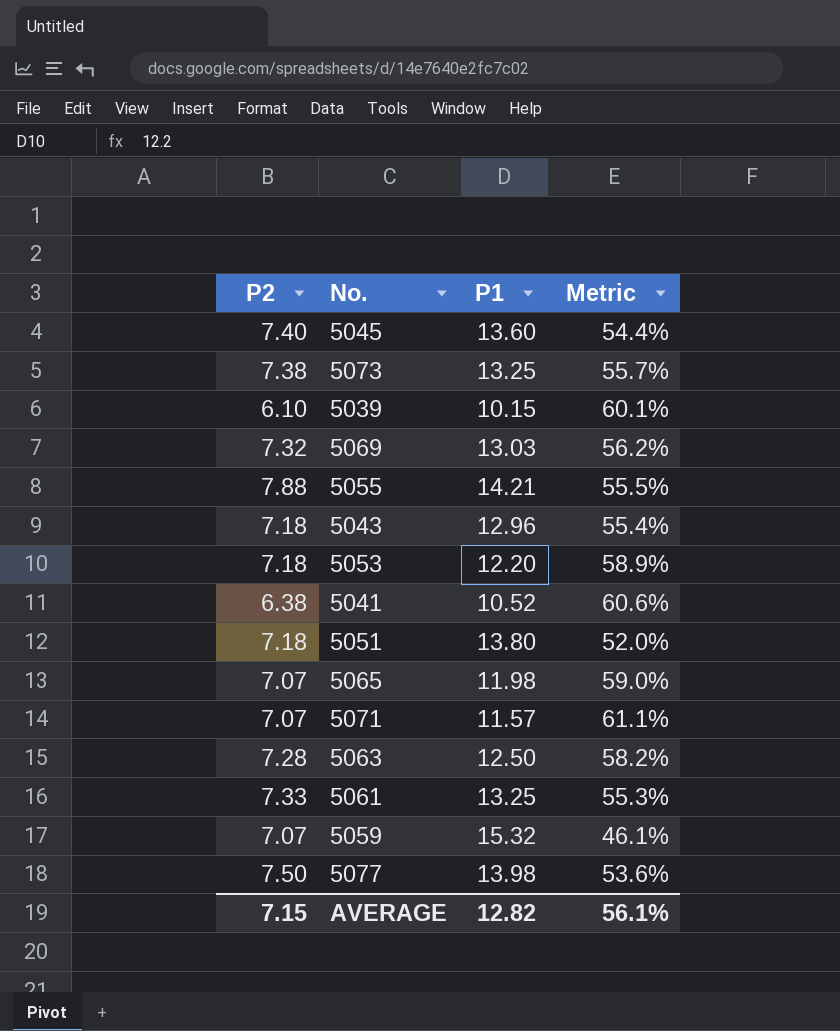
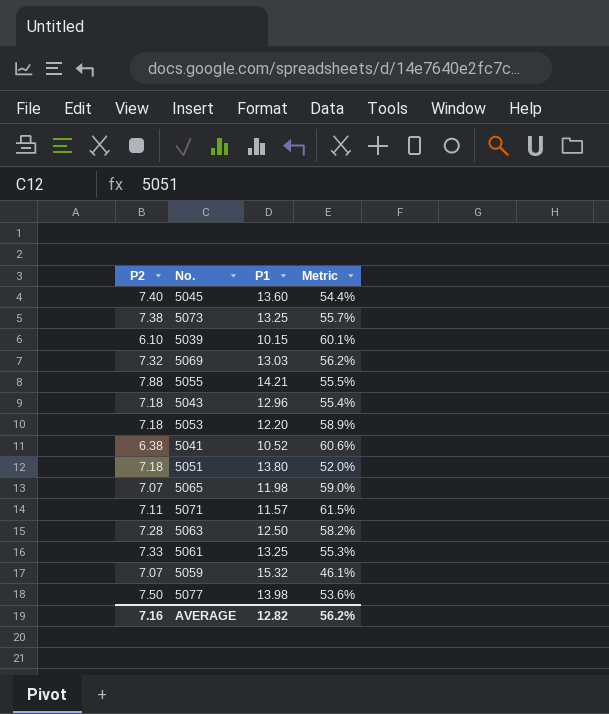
5071 | P2: 7.07 -> 7.11
5071 | Metric: 61.1% -> 61.5%
AVERAGE | P2: 7.15 -> 7.16
AVERAGE | Metric: 56.1% -> 56.2%

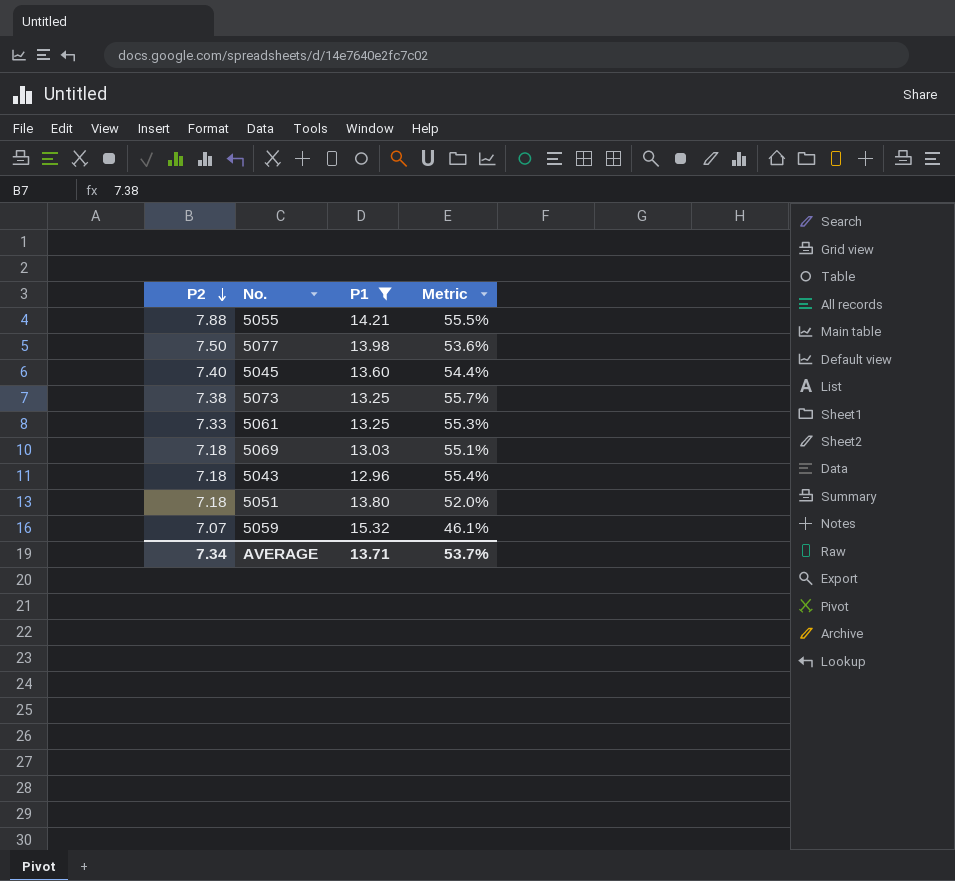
filter: none -> P1 >= 12.96
row order: none -> P2 descending
5069 | P2: 7.32 -> 7.18
5069 | Metric: 56.2% -> 55.1%
AVERAGE | P2: 7.16 -> 7.34
AVERAGE | P1: 12.82 -> 13.71
AVERAGE | Metric: 56.2% -> 53.7%

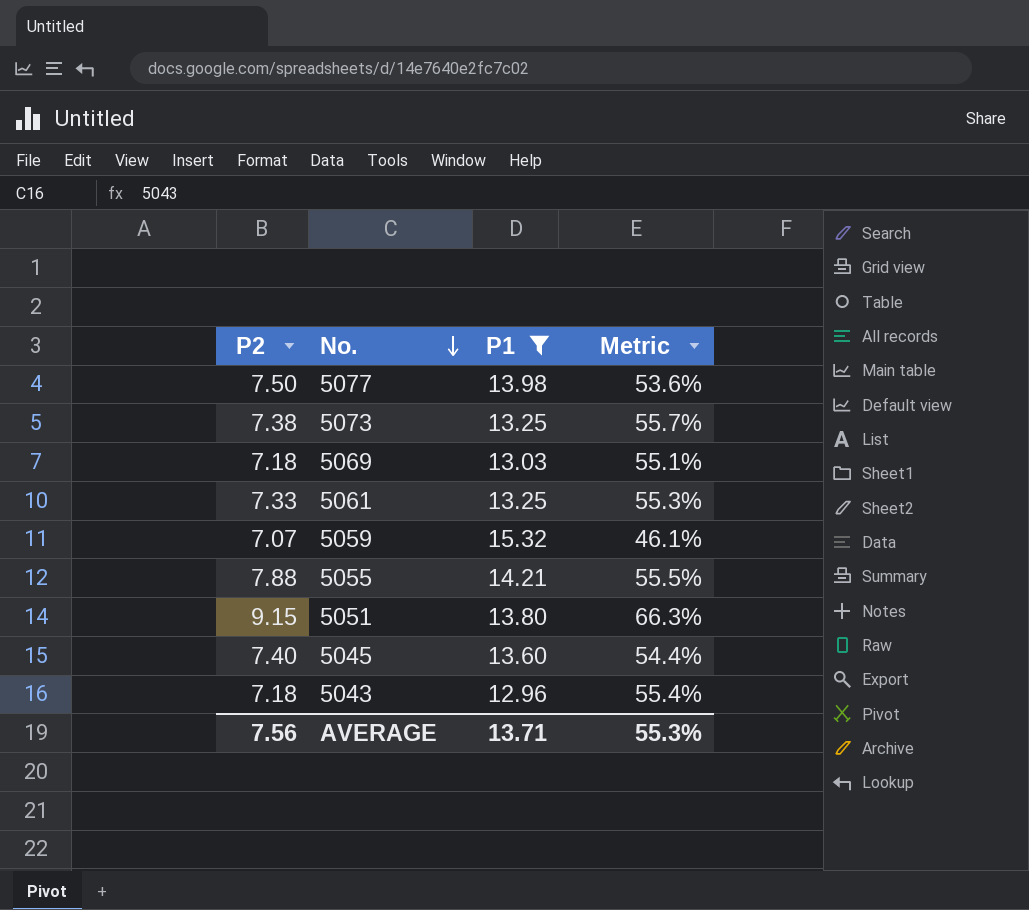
row order: P2 descending -> No. descending
5051 | P2: 7.18 -> 9.15
5051 | Metric: 52.0% -> 66.3%
AVERAGE | P2: 7.34 -> 7.56
AVERAGE | Metric: 53.7% -> 55.3%

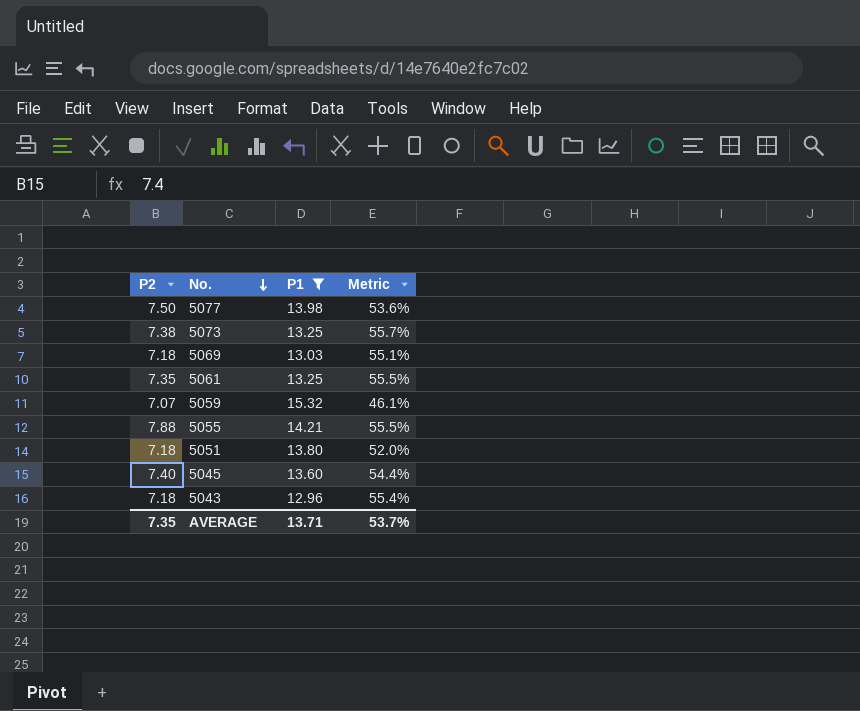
5061 | P2: 7.33 -> 7.35
5061 | Metric: 55.3% -> 55.5%
5051 | P2: 9.15 -> 7.18
5051 | Metric: 66.3% -> 52.0%
AVERAGE | P2: 7.56 -> 7.35
AVERAGE | Metric: 55.3% -> 53.7%

